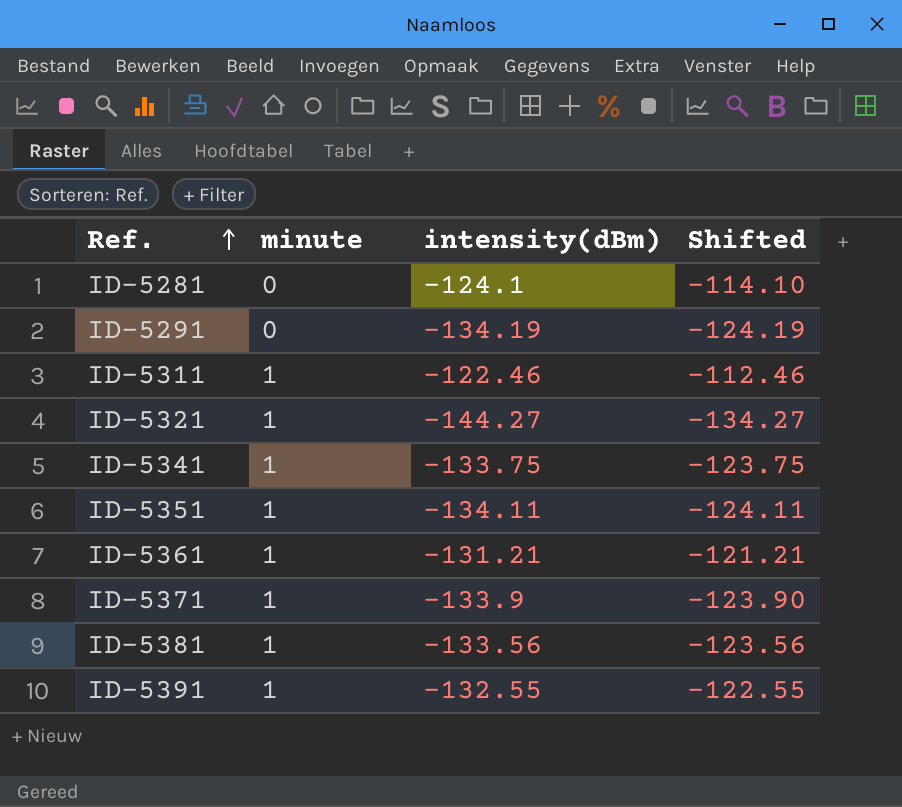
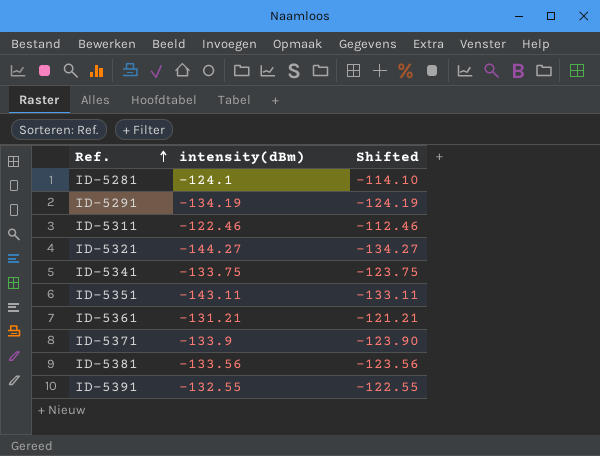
column minute | position: 2 -> none
ID-5351 | intensity(dBm): -134.11 -> -143.11
ID-5351 | Shifted: -124.11 -> -133.11

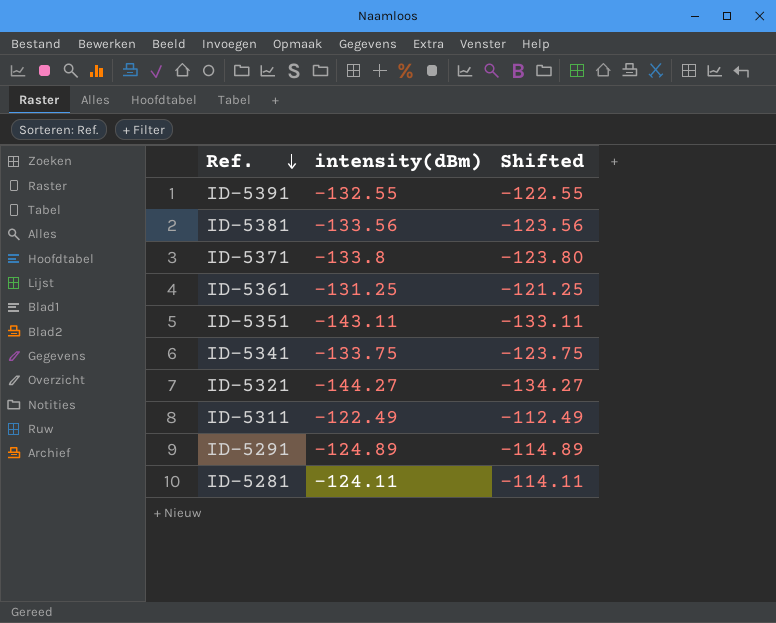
row order: Ref. ascending -> Ref. descending
ID-5371 | intensity(dBm): -133.9 -> -133.8
ID-5371 | Shifted: -123.90 -> -123.80
ID-5361 | intensity(dBm): -131.21 -> -131.25
ID-5361 | Shifted: -121.21 -> -121.25
ID-5311 | intensity(dBm): -122.46 -> -122.49
ID-5311 | Shifted: -112.46 -> -112.49
ID-5291 | intensity(dBm): -134.19 -> -124.89
ID-5291 | Shifted: -124.19 -> -114.89
ID-5281 | intensity(dBm): -124.1 -> -124.11
ID-5281 | Shifted: -114.10 -> -114.11

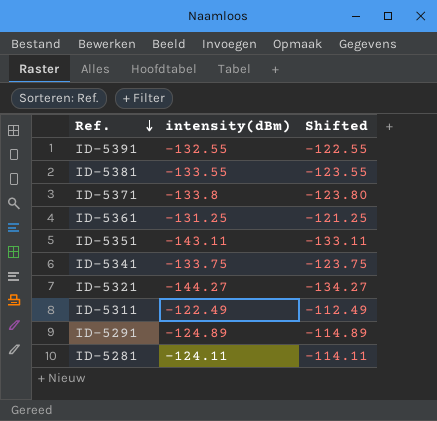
ID-5381 | intensity(dBm): -133.56 -> -133.55
ID-5381 | Shifted: -123.56 -> -123.55

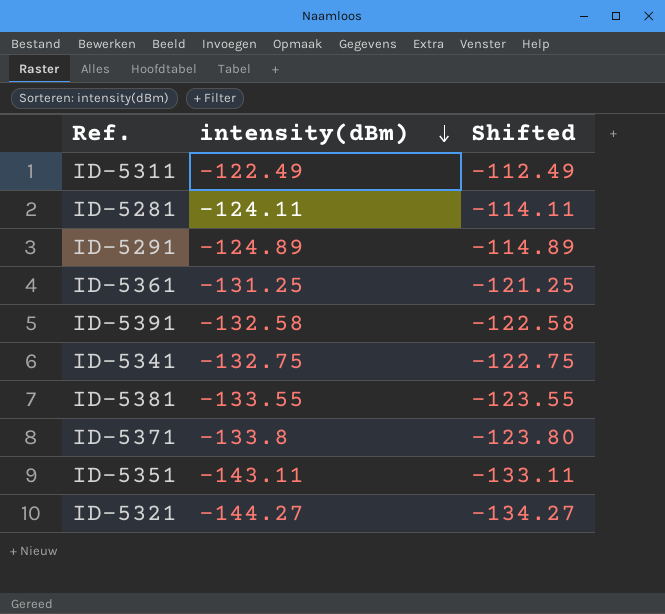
row order: Ref. descending -> intensity(dBm) descending
ID-5391 | intensity(dBm): -132.55 -> -132.58
ID-5391 | Shifted: -122.55 -> -122.58
ID-5341 | intensity(dBm): -133.75 -> -132.75
ID-5341 | Shifted: -123.75 -> -122.75

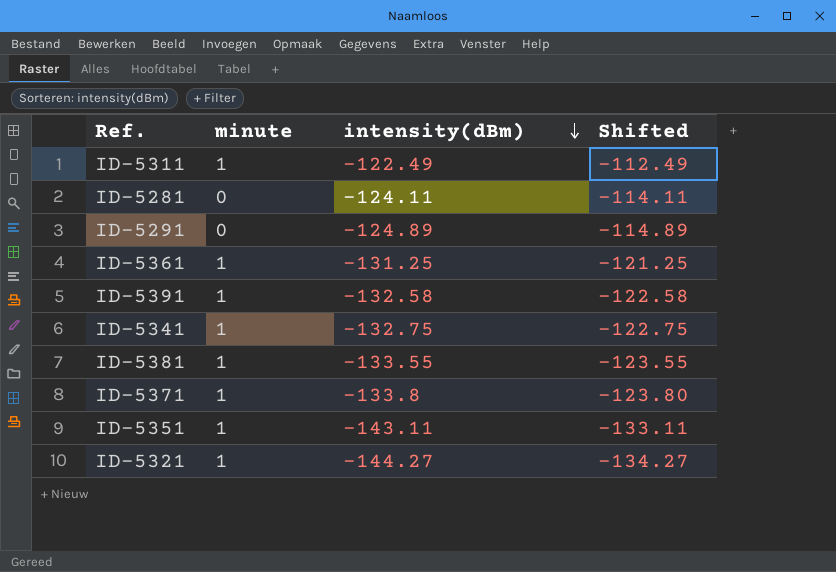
column minute | position: none -> 2

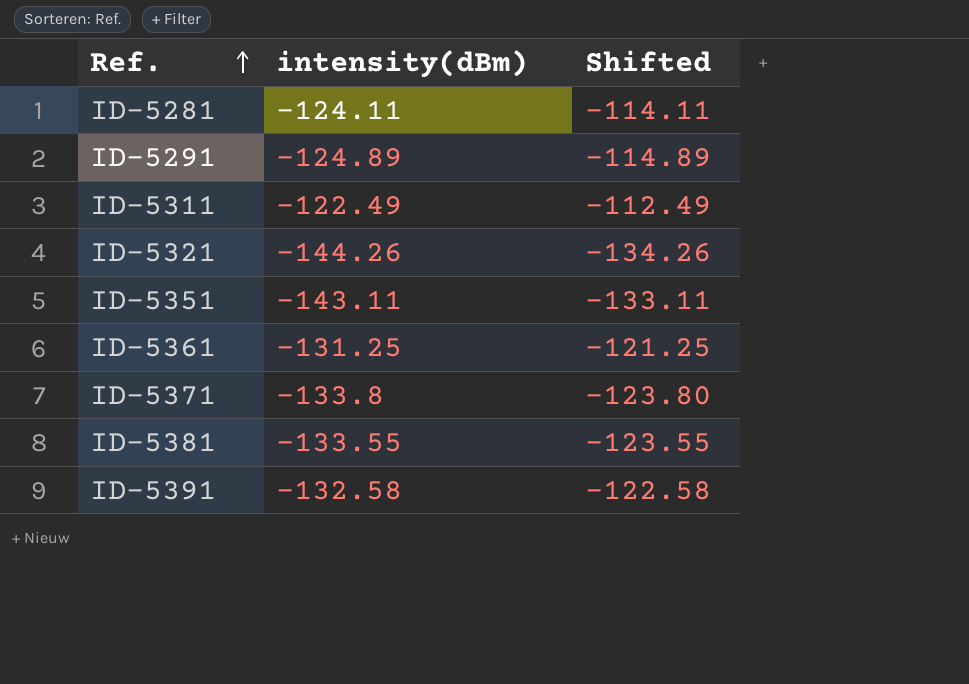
row order: intensity(dBm) descending -> Ref. ascending
column minute | position: 2 -> none
row ID-5341: 1 | -132.75 | -122.75 -> none
ID-5321 | intensity(dBm): -144.27 -> -144.26
ID-5321 | Shifted: -134.27 -> -134.26

